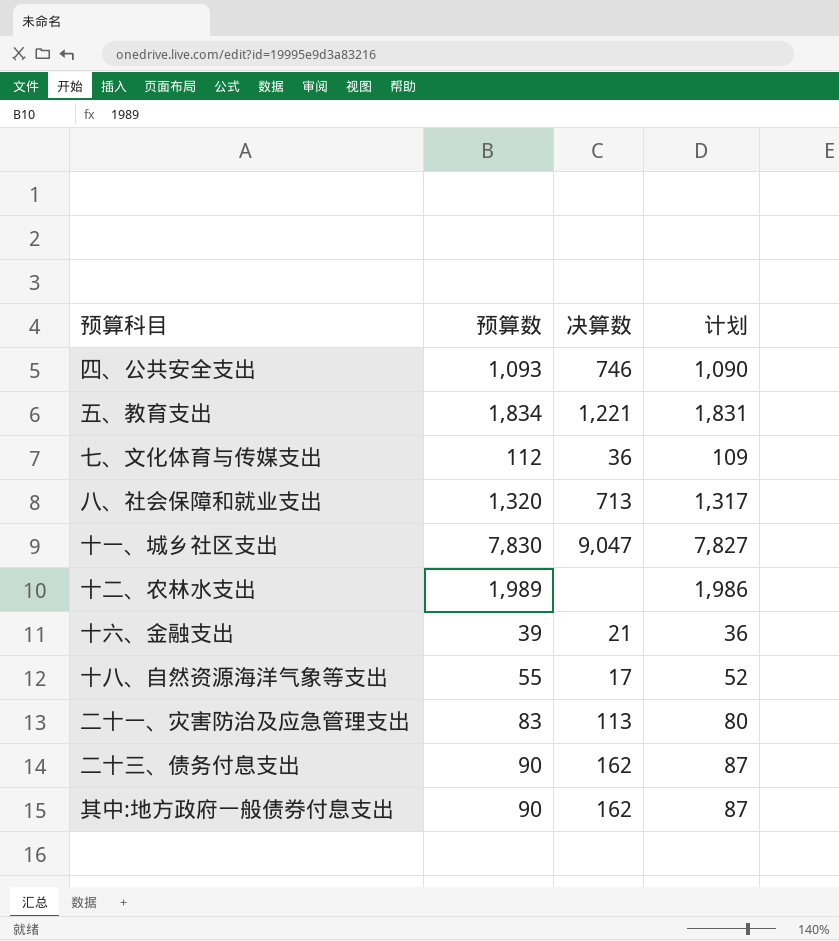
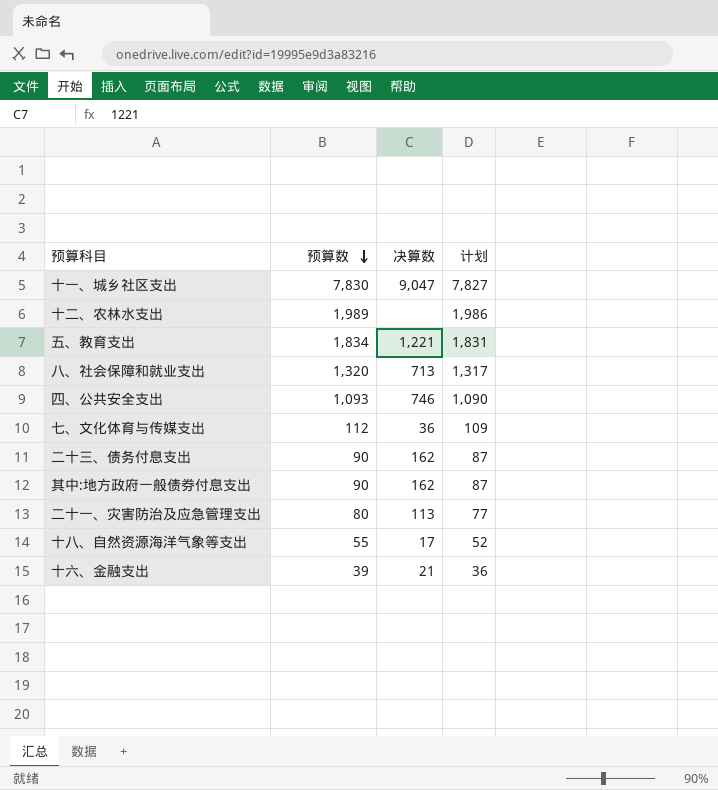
row order: none -> 预算数 descending
二十一、灾害防治及应急管理支出 | 预算数: 83 -> 80
二十一、灾害防治及应急管理支出 | 计划: 80 -> 77

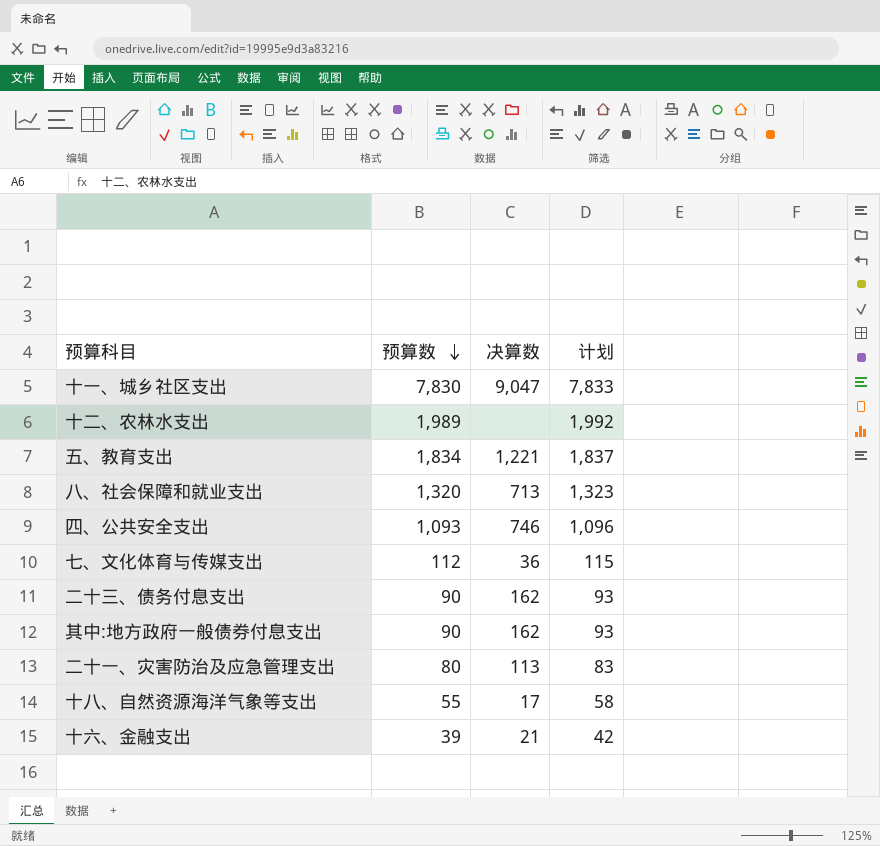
column 计划 | formula: [预算数] - 3 -> [预算数] + 3

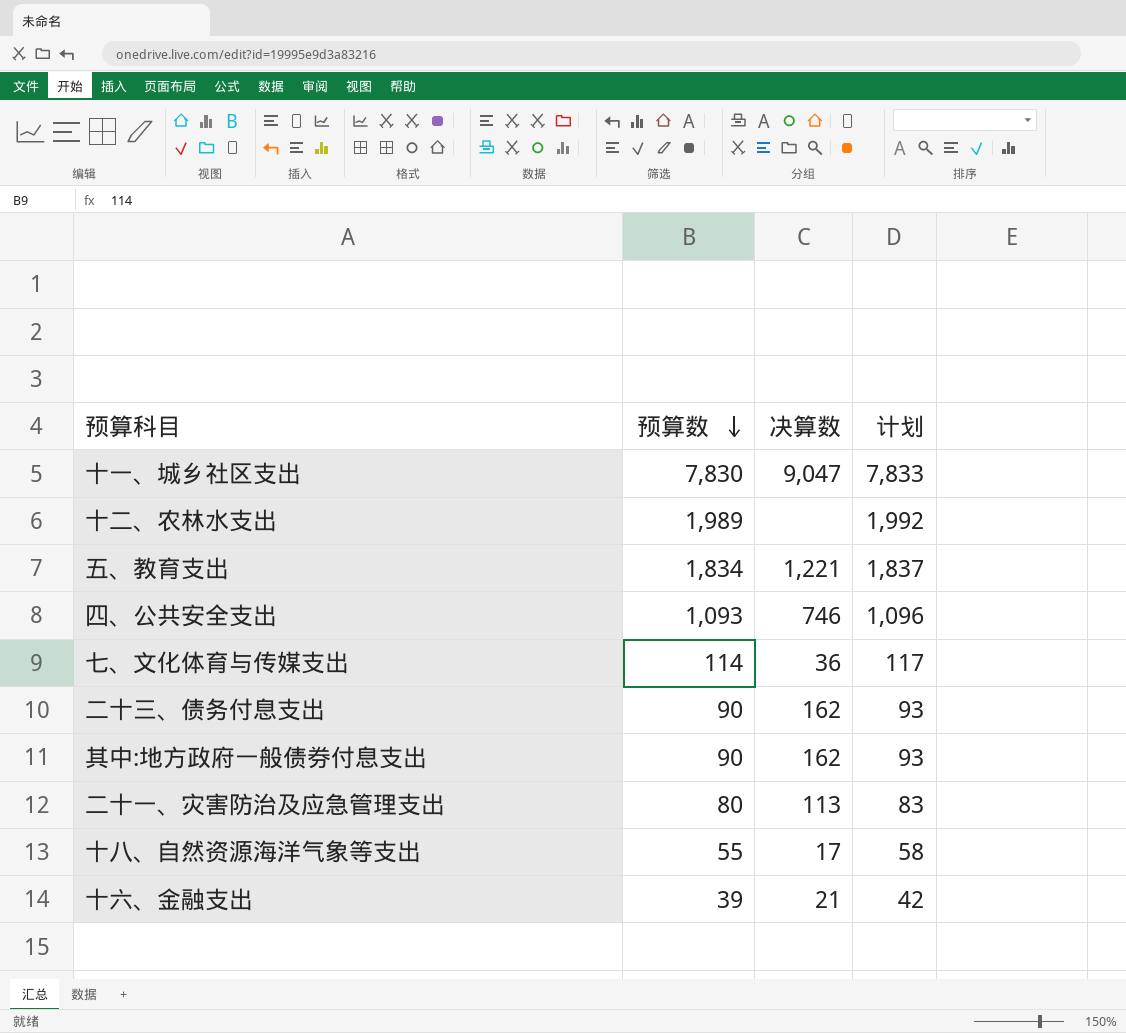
row 八、社会保障和就业支出: 1,320 | 713 | 1,323 -> none
七、文化体育与传媒支出 | 预算数: 112 -> 114
七、文化体育与传媒支出 | 计划: 115 -> 117

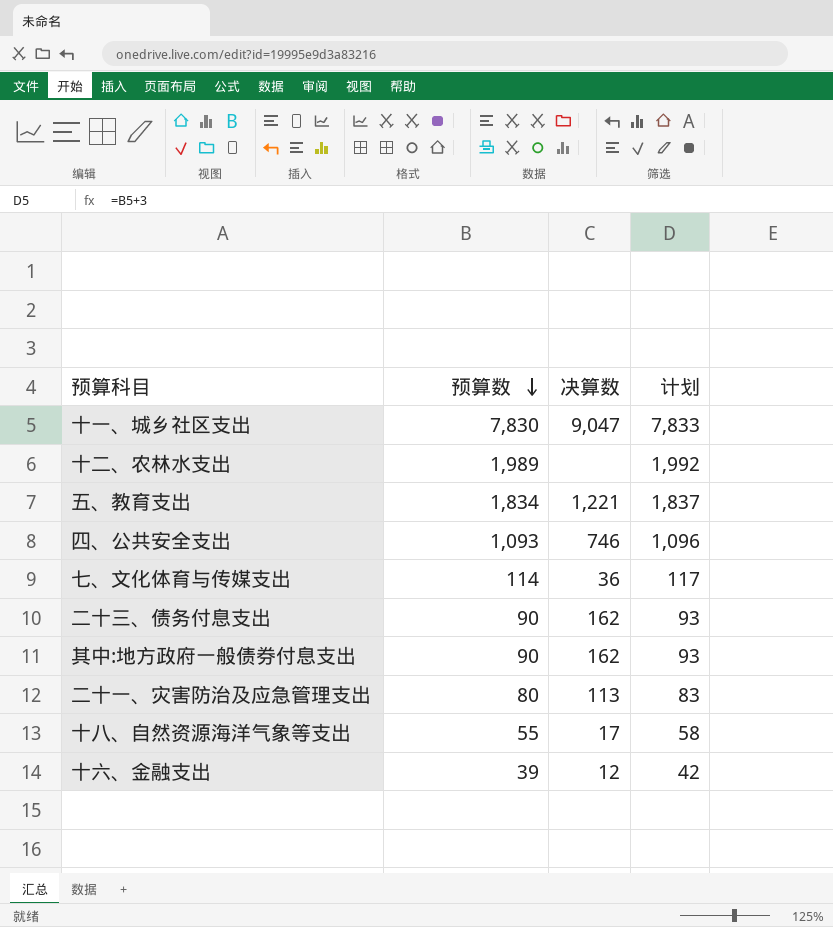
十六、金融支出 | 决算数: 21 -> 12

